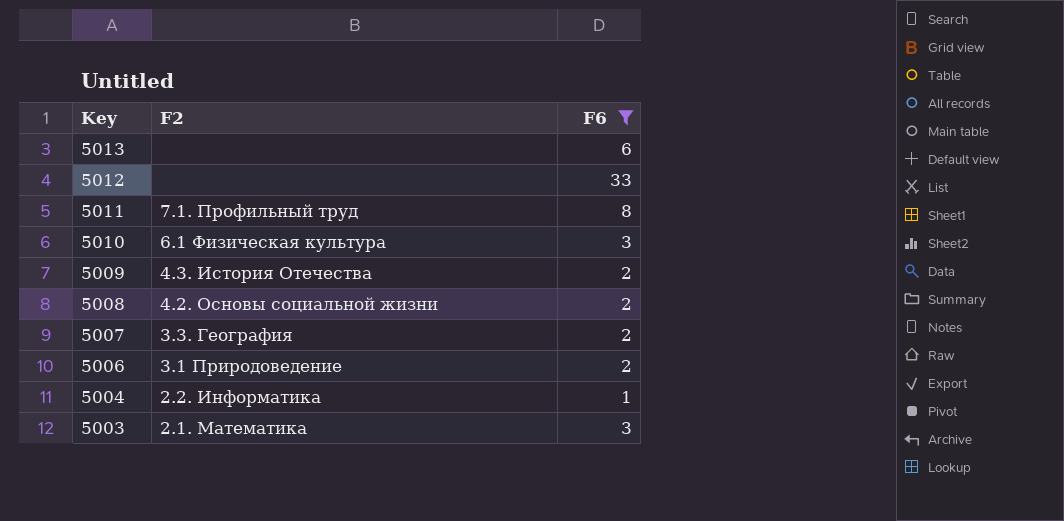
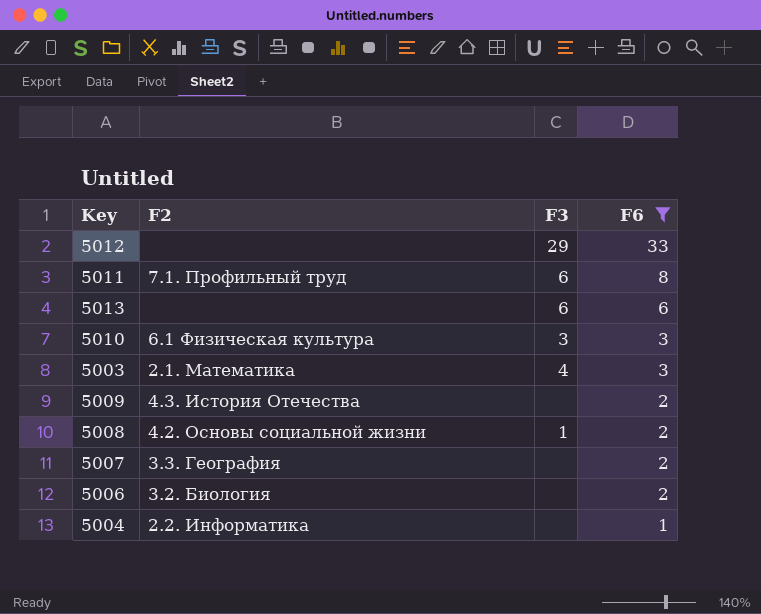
row order: Key descending -> F6 descending
column F3 | position: none -> 3
5006 | F2: 3.1 Природоведение -> 3.2. Биология

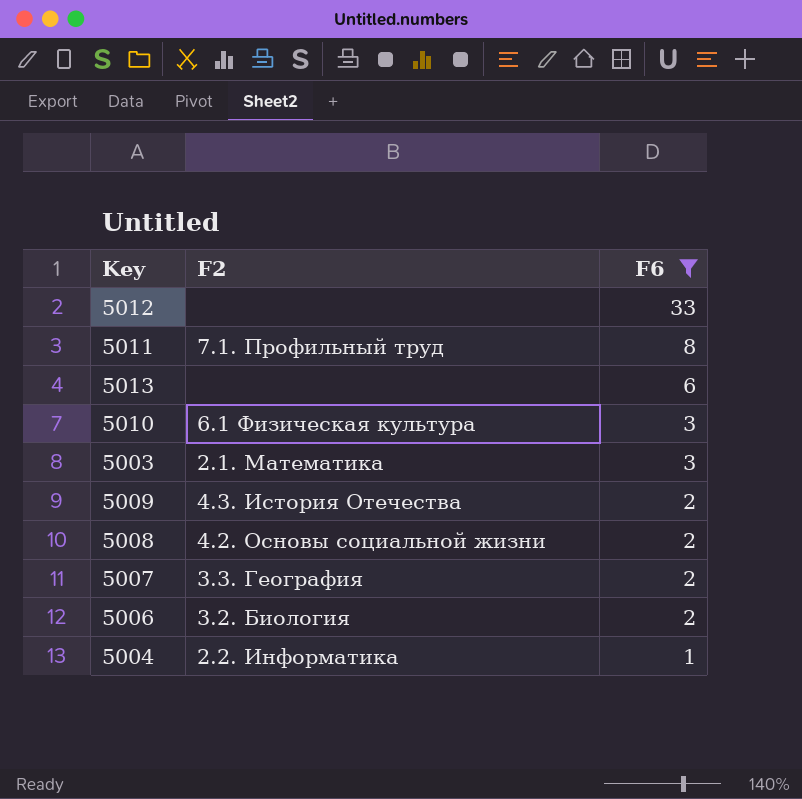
column F3 | position: 3 -> none

